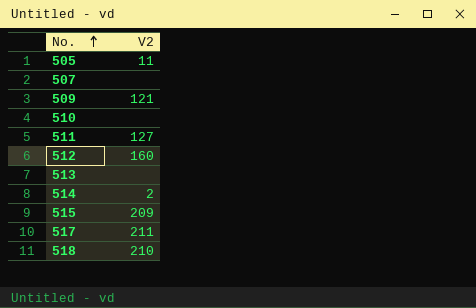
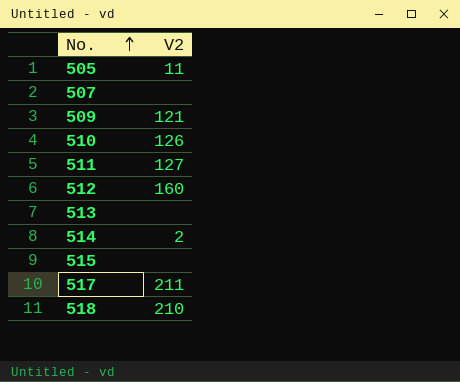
510 | V2: none -> 126
515 | V2: 209 -> none

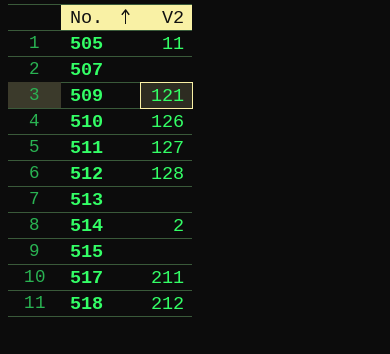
512 | V2: 160 -> 128
518 | V2: 210 -> 212

